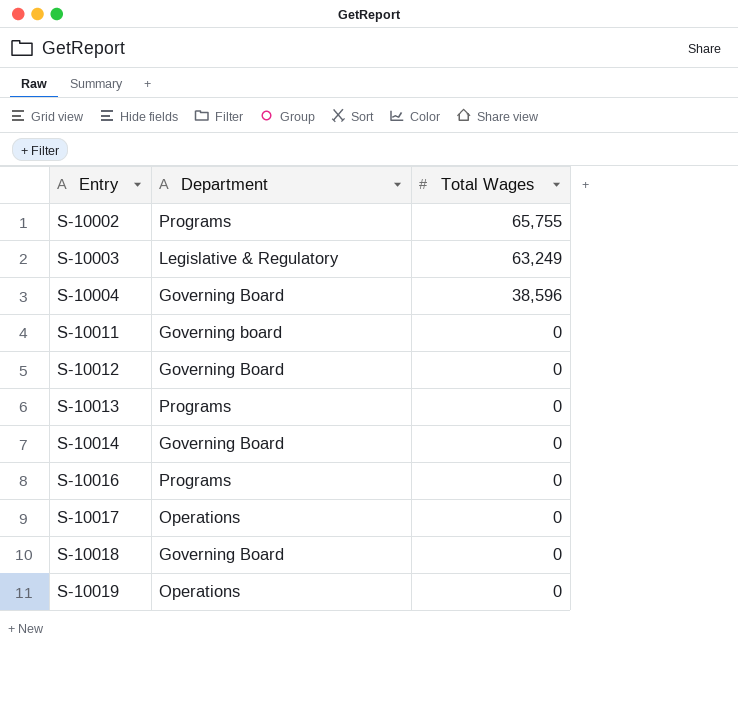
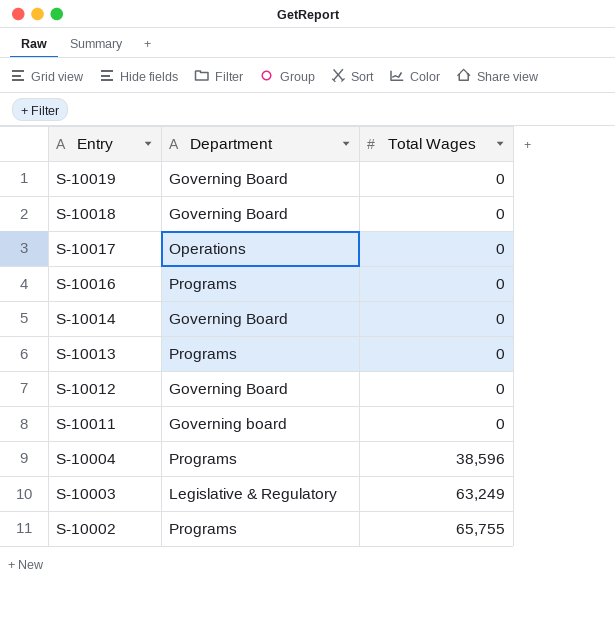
row order: Entry ascending -> Entry descending
S-10019 | Department: Operations -> Governing Board
S-10004 | Department: Governing Board -> Programs

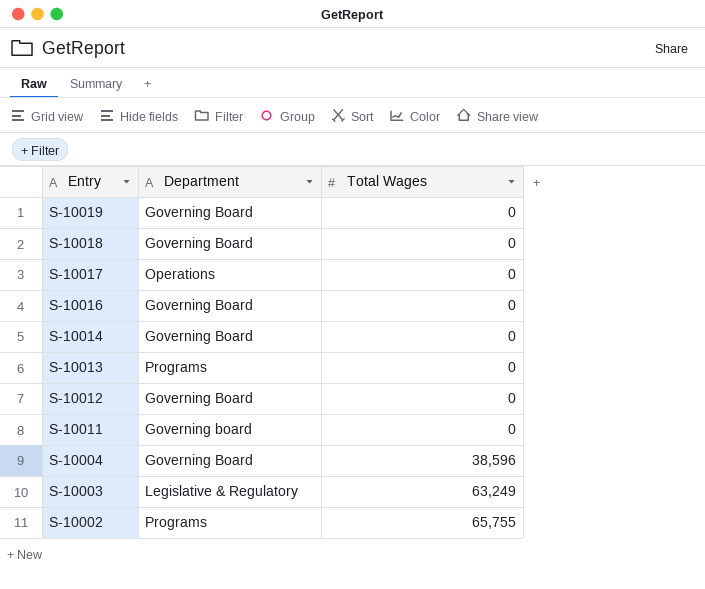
S-10016 | Department: Programs -> Governing Board
S-10004 | Department: Programs -> Governing Board

